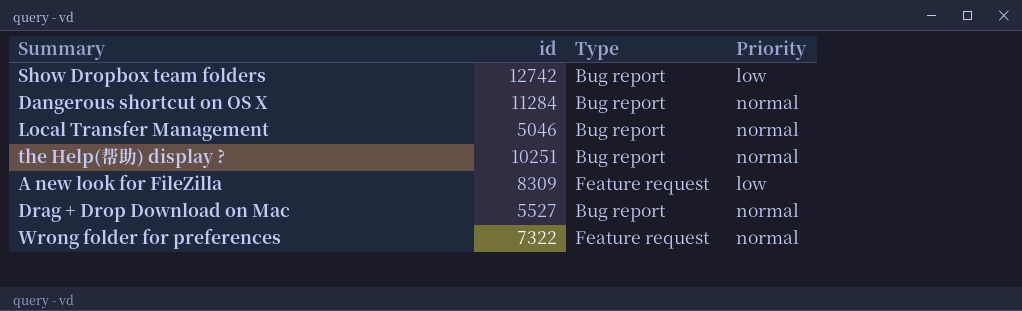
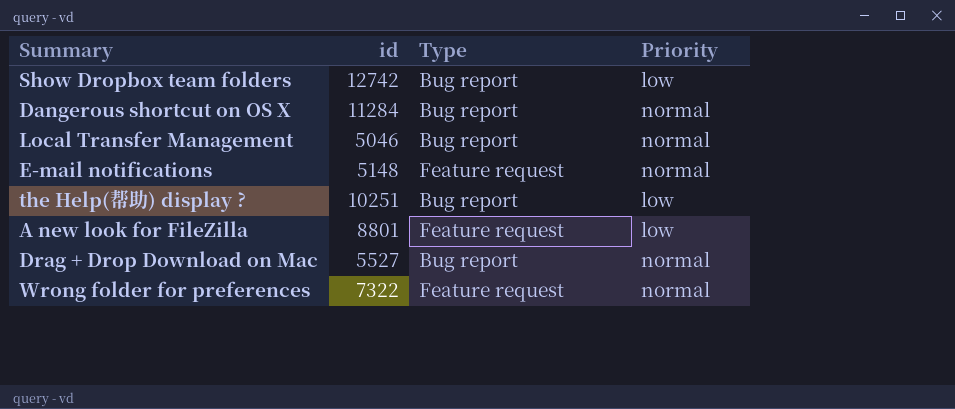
row E-mail notifications: none -> 5148 | Feature request | normal
the Help(帮助) display ? | Priority: normal -> low
A new look for FileZilla | id: 8309 -> 8801

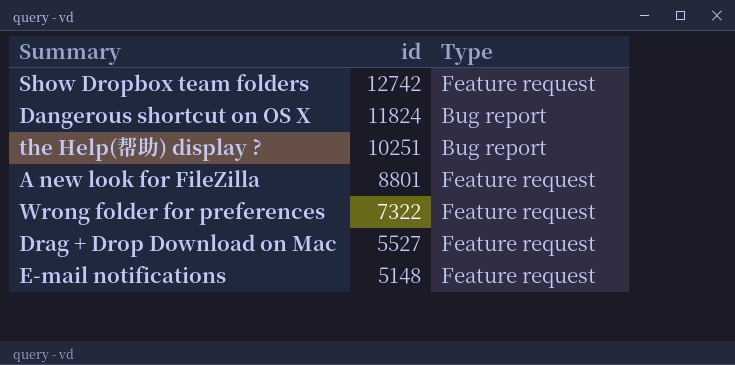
row order: none -> id descending
column Priority | position: 4 -> none
row Local Transfer Management: 5046 | Bug report | normal -> none
Show Dropbox team folders | Type: Bug report -> Feature request
Dangerous shortcut on OS X | id: 11284 -> 11824
Drag + Drop Download on Mac | Type: Bug report -> Feature request

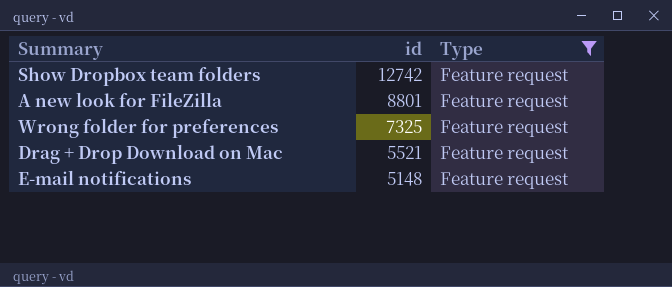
filter: none -> Type = Feature request
Wrong folder for preferences | id: 7322 -> 7325
Drag + Drop Download on Mac | id: 5527 -> 5521

